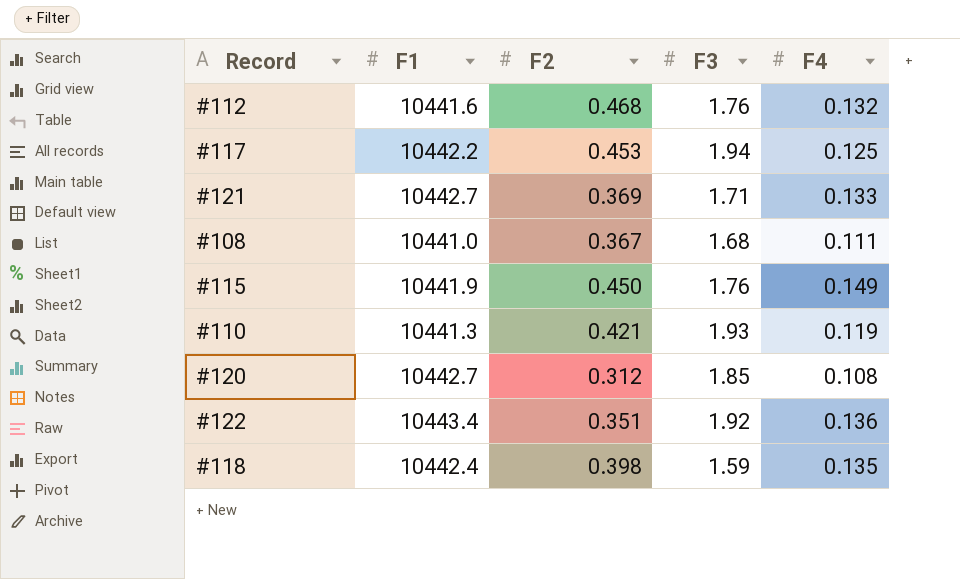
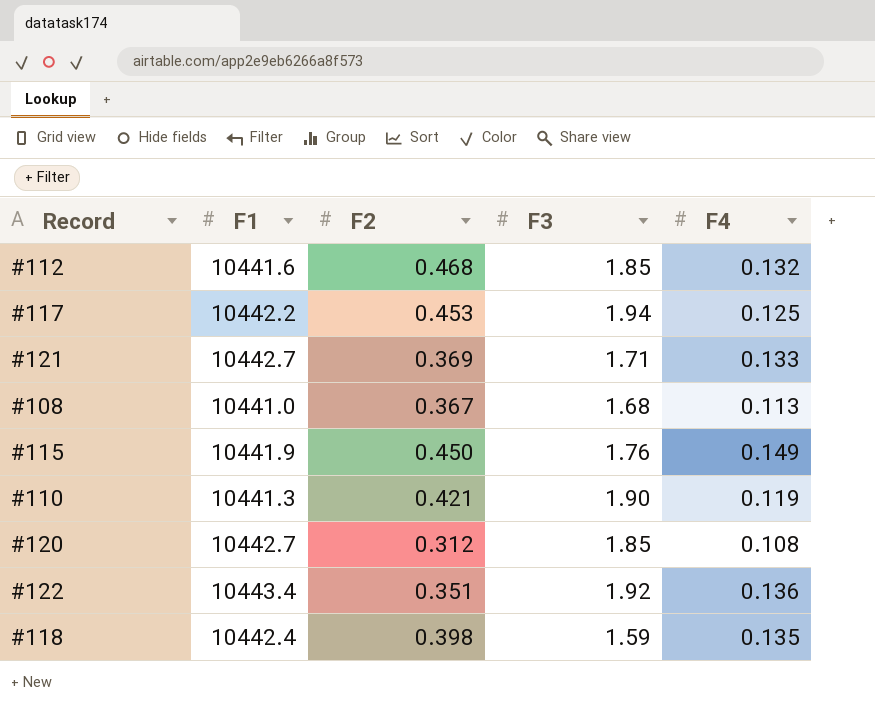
#112 | F3: 1.76 -> 1.85
#108 | F4: 0.111 -> 0.113
#110 | F3: 1.93 -> 1.90

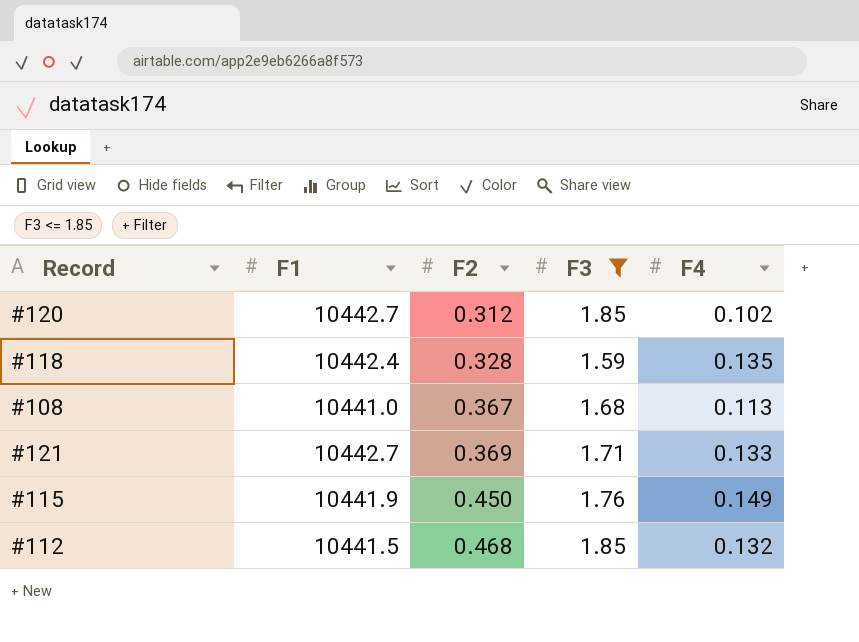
filter: none -> F3 <= 1.85
row order: none -> F2 ascending
#120 | F4: 0.108 -> 0.102
#118 | F2: 0.398 -> 0.328
#112 | F1: 10441.6 -> 10441.5

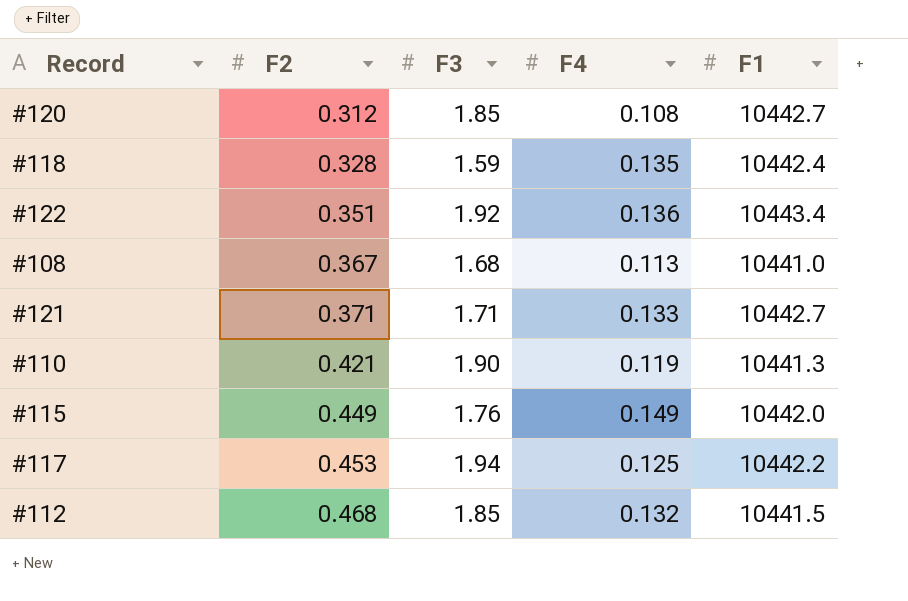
filter: F3 <= 1.85 -> none
column F1 | position: 2 -> 5
#120 | F4: 0.102 -> 0.108
#121 | F2: 0.369 -> 0.371
#115 | F2: 0.450 -> 0.449
#115 | F1: 10441.9 -> 10442.0

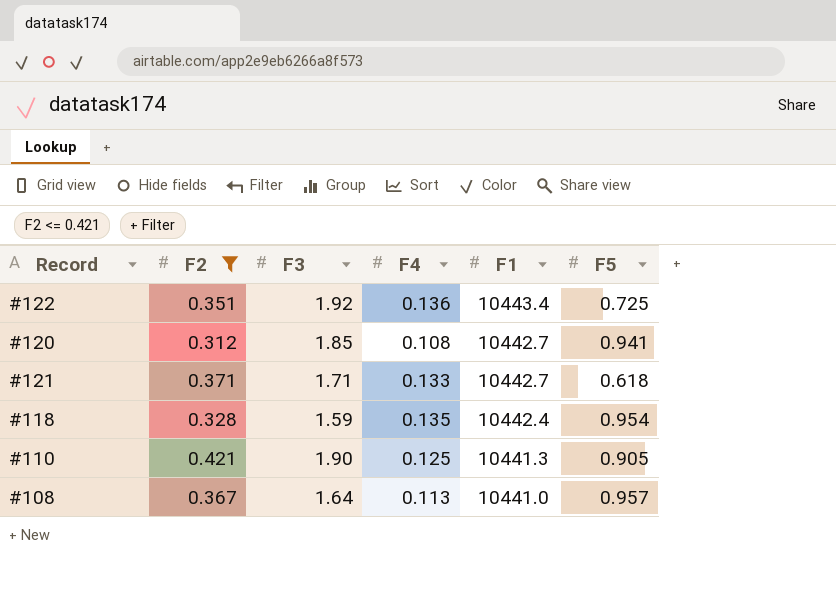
filter: none -> F2 <= 0.421
row order: F2 ascending -> F1 descending
column F5 | position: none -> 6
#110 | F4: 0.119 -> 0.125
#108 | F3: 1.68 -> 1.64

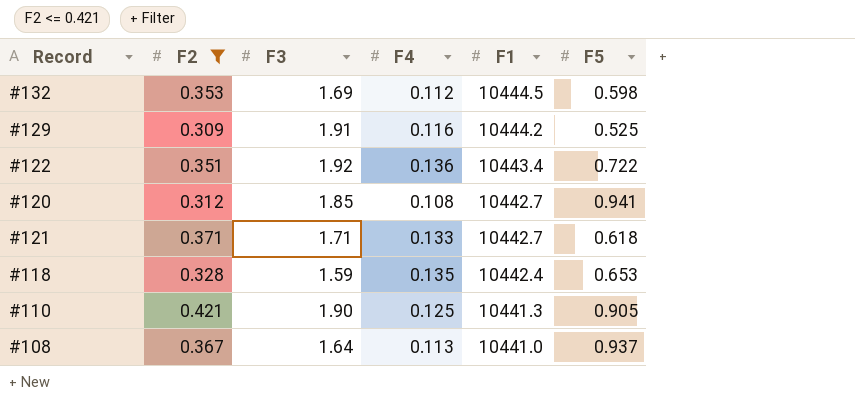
row #132: none -> 0.353 | 1.69 | 0.112 | 10444.5 | 0.598
row #129: none -> 0.309 | 1.91 | 0.116 | 10444.2 | 0.525
#122 | F5: 0.725 -> 0.722
#118 | F5: 0.954 -> 0.653
#108 | F5: 0.957 -> 0.937

